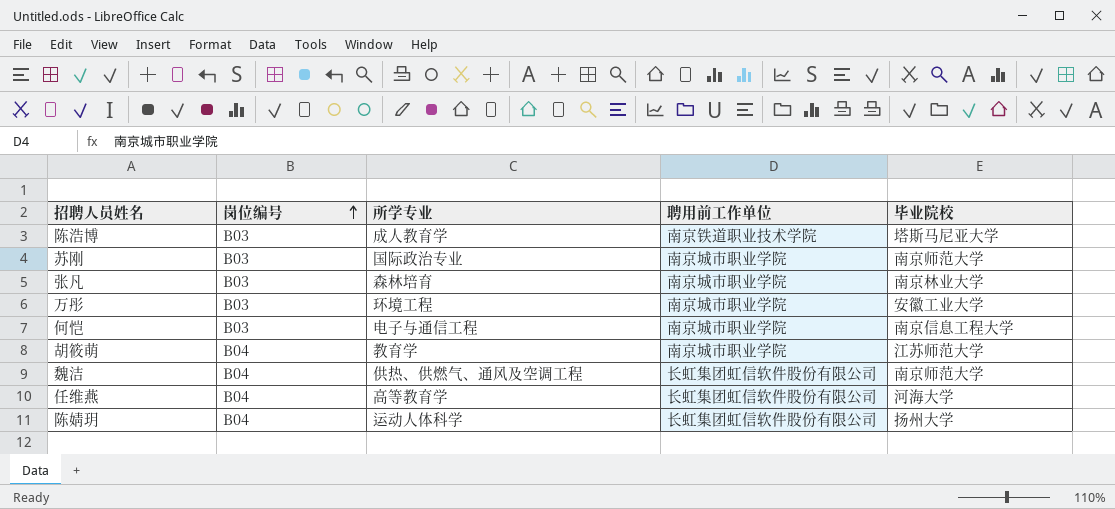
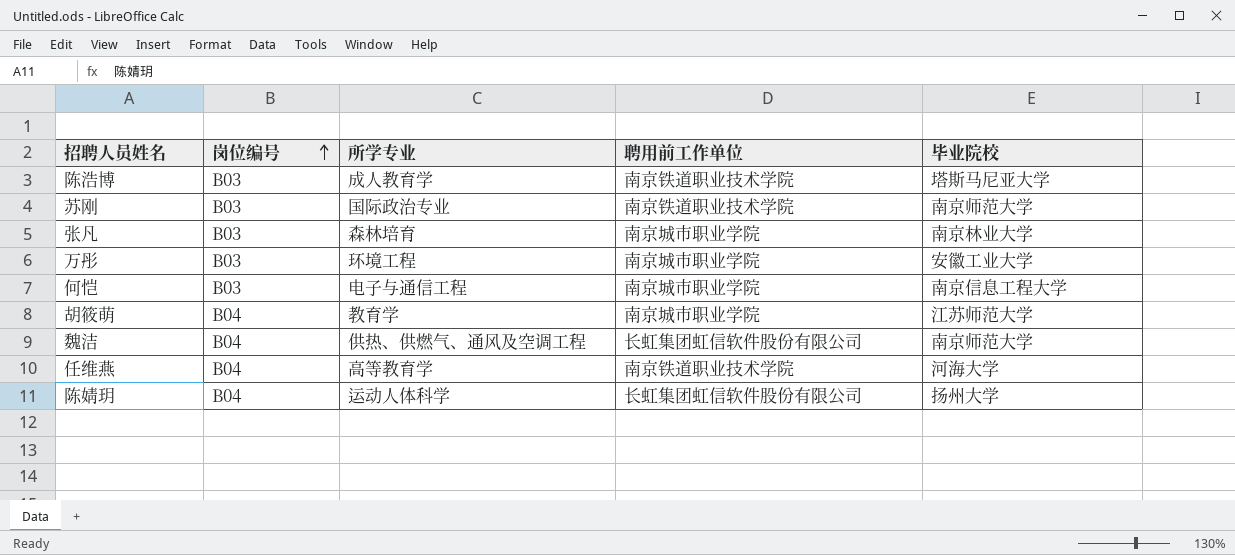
苏刚 | 聘用前工作单位: 南京城市职业学院 -> 南京铁道职业技术学院
任维燕 | 聘用前工作单位: 长虹集团虹信软件股份有限公司 -> 南京铁道职业技术学院

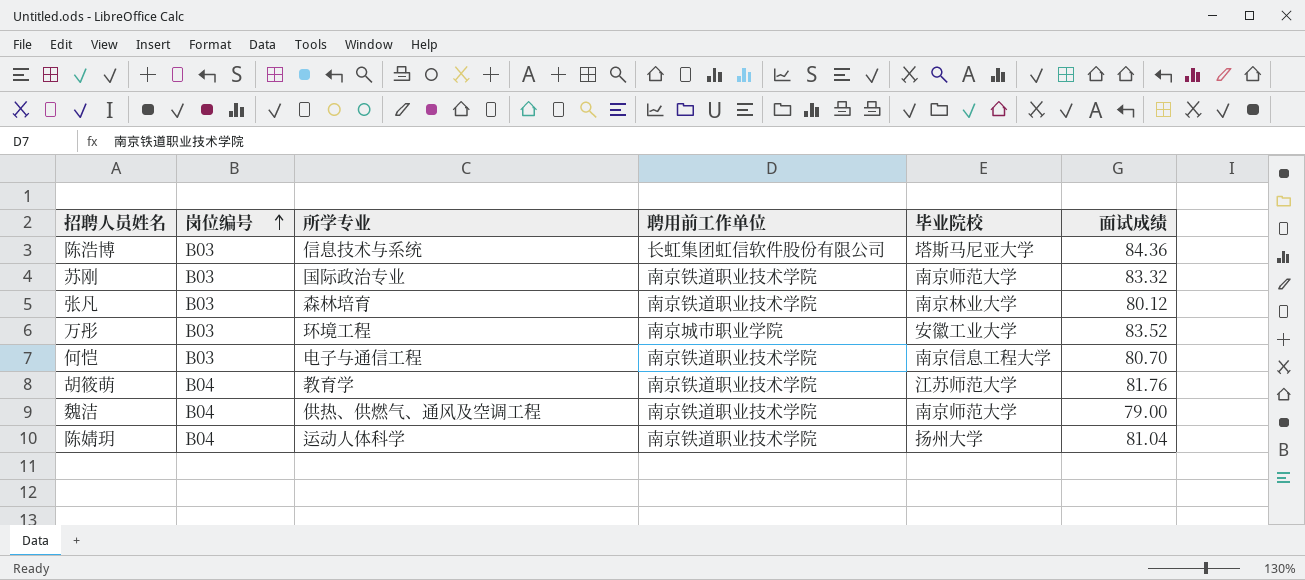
column 面试成绩 | position: none -> 6
row 任维燕: B04 | 高等教育学 | 南京铁道职业技术学院 | 河海大学 -> none
陈浩博 | 所学专业: 成人教育学 -> 信息技术与系统
陈浩博 | 聘用前工作单位: 南京铁道职业技术学院 -> 长虹集团虹信软件股份有限公司
张凡 | 聘用前工作单位: 南京城市职业学院 -> 南京铁道职业技术学院
何恺 | 聘用前工作单位: 南京城市职业学院 -> 南京铁道职业技术学院
胡筱萌 | 聘用前工作单位: 南京城市职业学院 -> 南京铁道职业技术学院
魏洁 | 聘用前工作单位: 长虹集团虹信软件股份有限公司 -> 南京铁道职业技术学院
陈婧玥 | 聘用前工作单位: 长虹集团虹信软件股份有限公司 -> 南京铁道职业技术学院

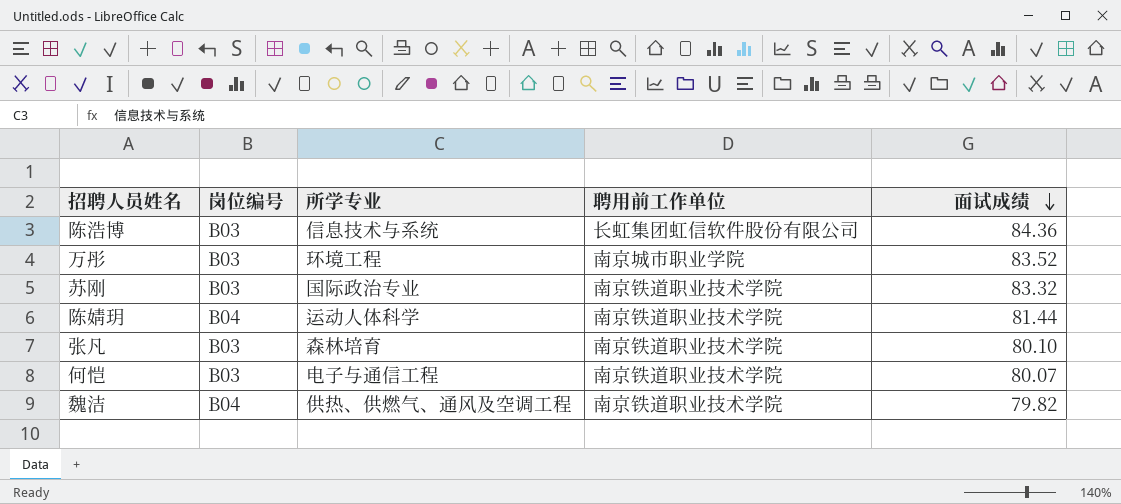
row order: 岗位编号 ascending -> 面试成绩 descending
column 毕业院校 | position: 5 -> none
row 胡筱萌: B04 | 教育学 | 南京铁道职业技术学院 | 江苏师范大学 | 81.76 -> none
陈婧玥 | 面试成绩: 81.04 -> 81.44
张凡 | 面试成绩: 80.12 -> 80.10
何恺 | 面试成绩: 80.70 -> 80.07
魏洁 | 面试成绩: 79.00 -> 79.82

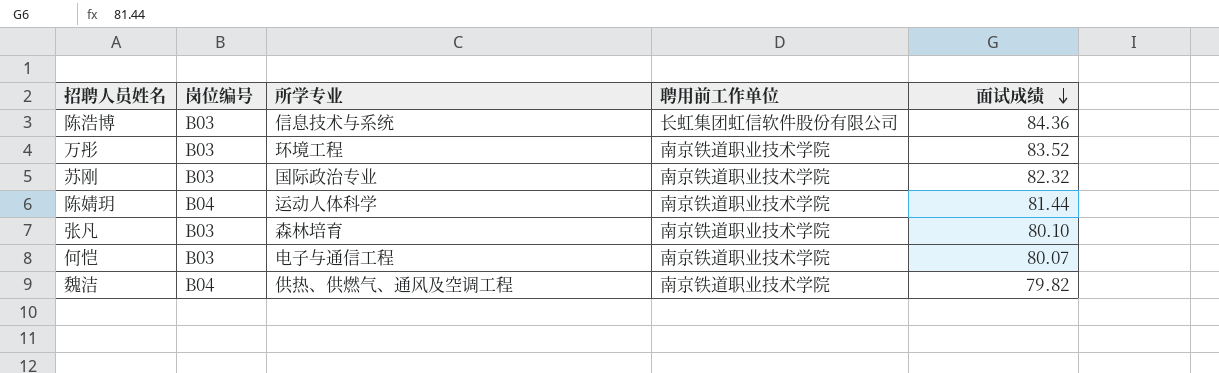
万彤 | 聘用前工作单位: 南京城市职业学院 -> 南京铁道职业技术学院
苏刚 | 面试成绩: 83.32 -> 82.32

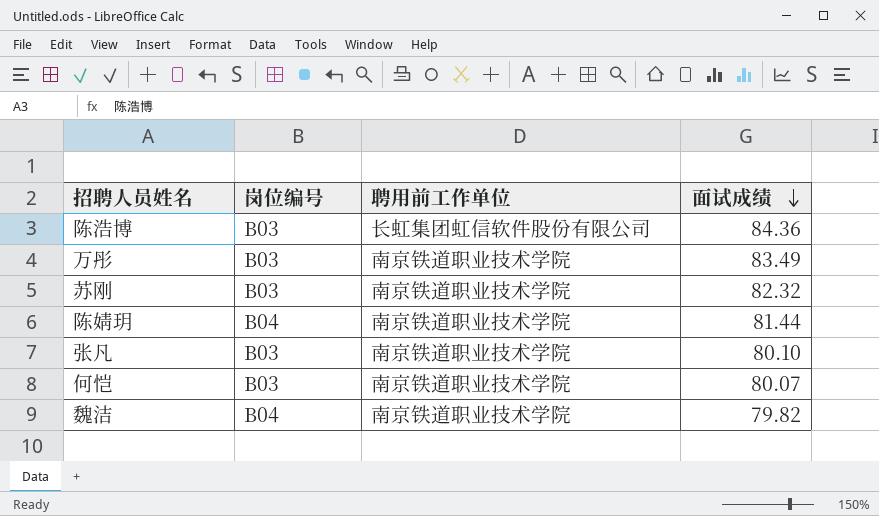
column 所学专业 | position: 3 -> none
万彤 | 面试成绩: 83.52 -> 83.49

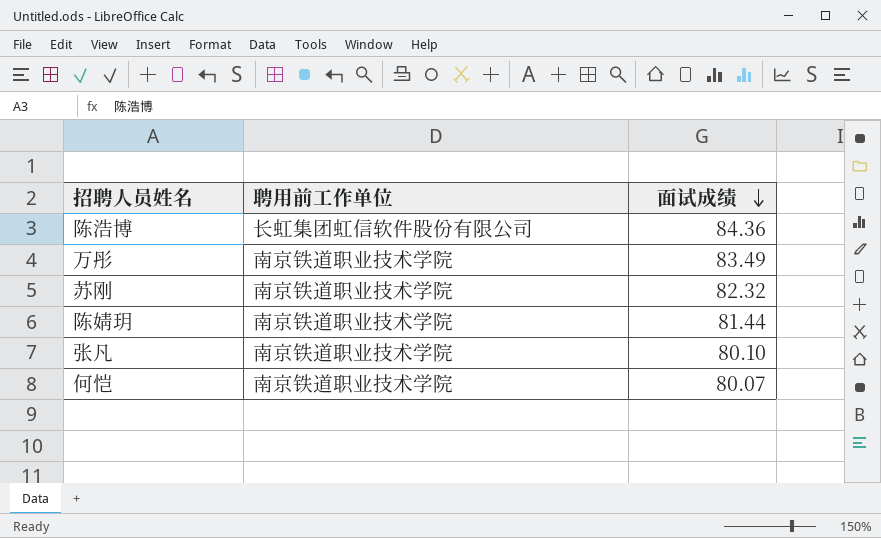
column 岗位编号 | position: 2 -> none
row 魏洁: B04 | 南京铁道职业技术学院 | 79.82 -> none

